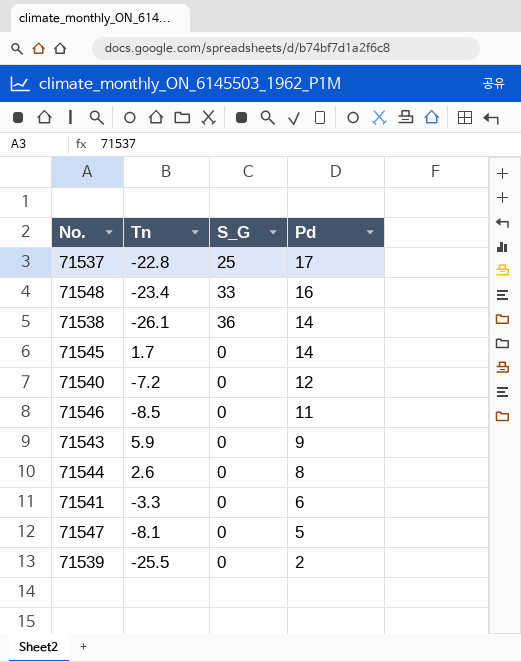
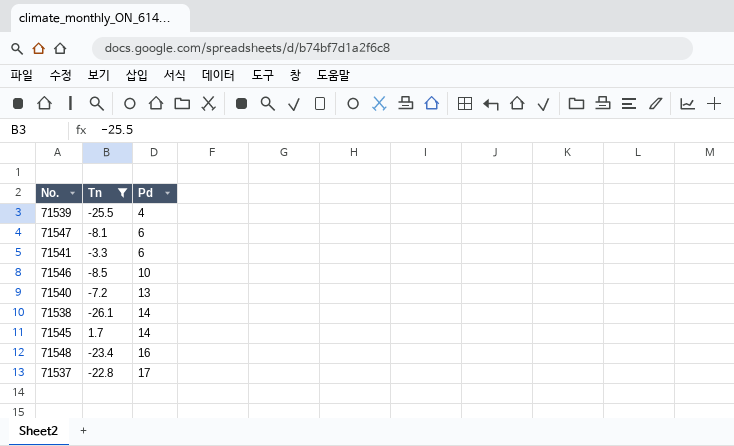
filter: none -> Tn <= 1.7
row order: Pd descending -> Pd ascending
column S_G | position: 3 -> none
71539 | Pd: 2 -> 4
71547 | Pd: 5 -> 6
71546 | Pd: 11 -> 10
71540 | Pd: 12 -> 13

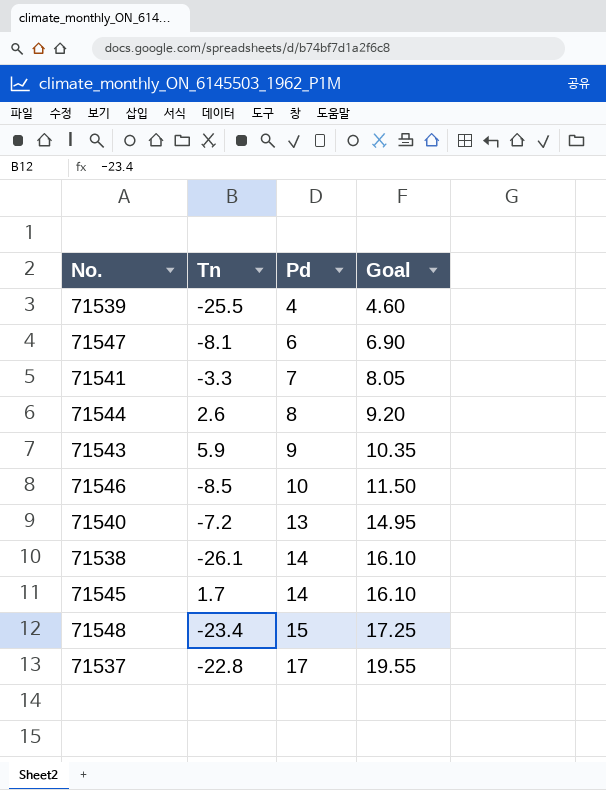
filter: Tn <= 1.7 -> none
column Goal | formula: none -> [Pd] * 1.15
71541 | Pd: 6 -> 7
71548 | Pd: 16 -> 15

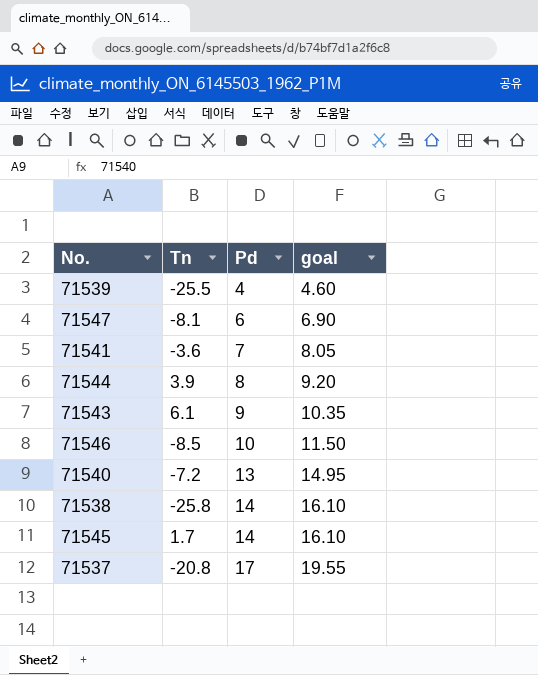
column name: Goal -> goal
row 71548: -23.4 | 15 | 17.25 -> none
71541 | Tn: -3.3 -> -3.6
71544 | Tn: 2.6 -> 3.9
71543 | Tn: 5.9 -> 6.1
71538 | Tn: -26.1 -> -25.8
71537 | Tn: -22.8 -> -20.8

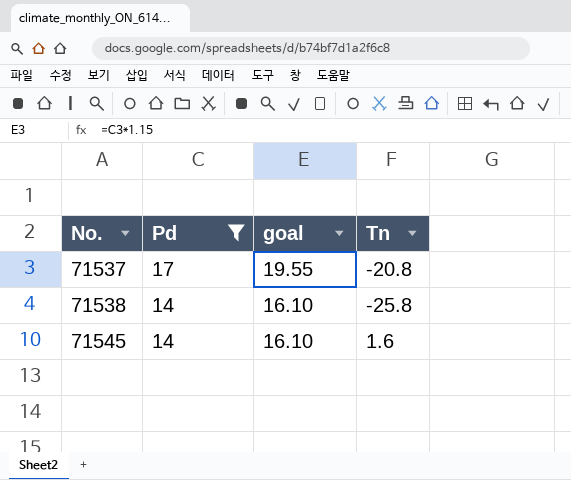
filter: none -> Pd >= 14
row order: Pd ascending -> No. ascending
column Tn | position: 2 -> 4
71545 | Tn: 1.7 -> 1.6

